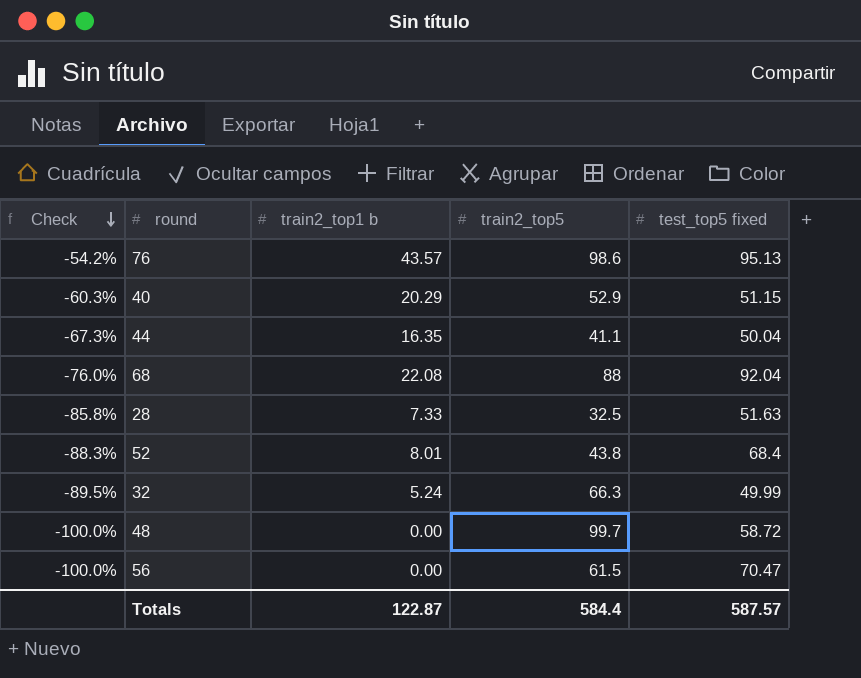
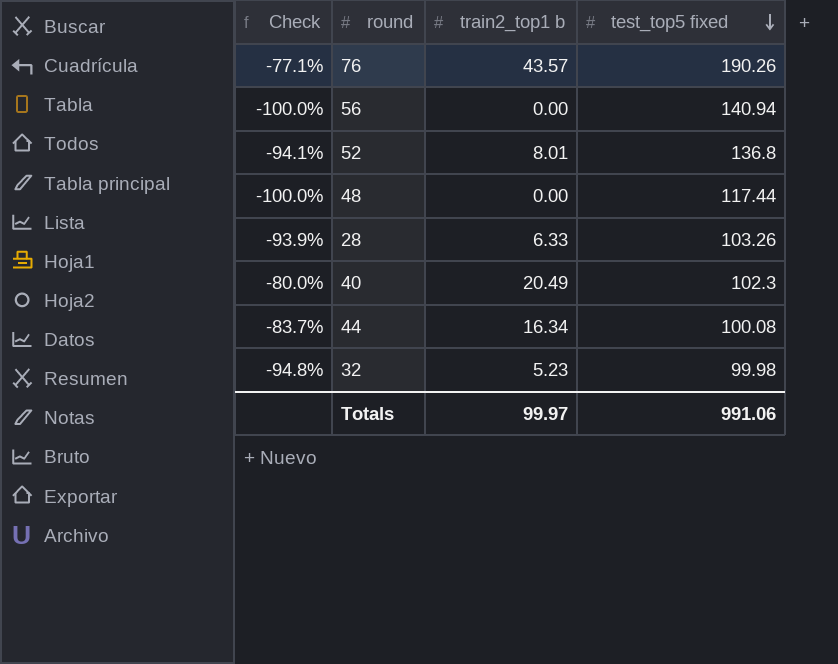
row order: Check descending -> test_top5 fixed descending
column train2_top5 | position: 4 -> none
row 68: -76.0% | 22.08 | 88 | 92.04 -> none
76 | Check: -54.2% -> -77.1%
76 | test_top5 fixed: 95.13 -> 190.26
56 | test_top5 fixed: 70.47 -> 140.94
52 | Check: -88.3% -> -94.1%
52 | test_top5 fixed: 68.4 -> 136.8
48 | test_top5 fixed: 58.72 -> 117.44
28 | Check: -85.8% -> -93.9%
28 | train2_top1 b: 7.33 -> 6.33
28 | test_top5 fixed: 51.63 -> 103.26
40 | Check: -60.3% -> -80.0%
40 | train2_top1 b: 20.29 -> 20.49
40 | test_top5 fixed: 51.15 -> 102.3
44 | Check: -67.3% -> -83.7%
44 | train2_top1 b: 16.35 -> 16.34
44 | test_top5 fixed: 50.04 -> 100.08
32 | Check: -89.5% -> -94.8%
32 | train2_top1 b: 5.24 -> 5.23
32 | test_top5 fixed: 49.99 -> 99.98
Totals | train2_top1 b: 122.87 -> 99.97
Totals | test_top5 fixed: 587.57 -> 991.06

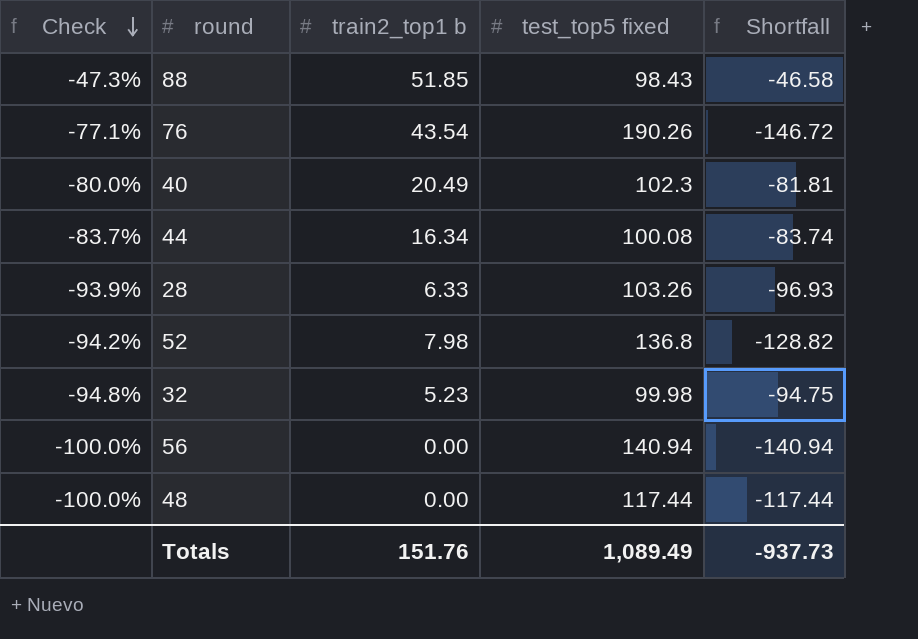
row order: test_top5 fixed descending -> Check descending
column Shortfall | formula: none -> [train2_top1 b] - [test_top5 fixed]
row 88: none -> -47.3% | 51.85 | 98.43 | -46.58
76 | train2_top1 b: 43.57 -> 43.54
52 | Check: -94.1% -> -94.2%
52 | train2_top1 b: 8.01 -> 7.98
Totals | train2_top1 b: 99.97 -> 151.76
Totals | test_top5 fixed: 991.06 -> 1,089.49

